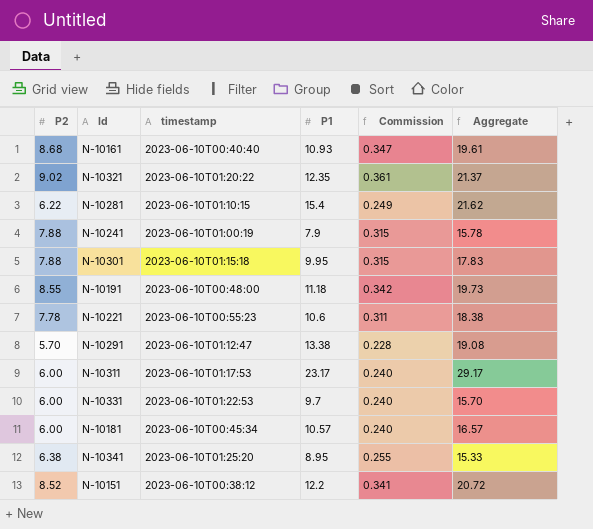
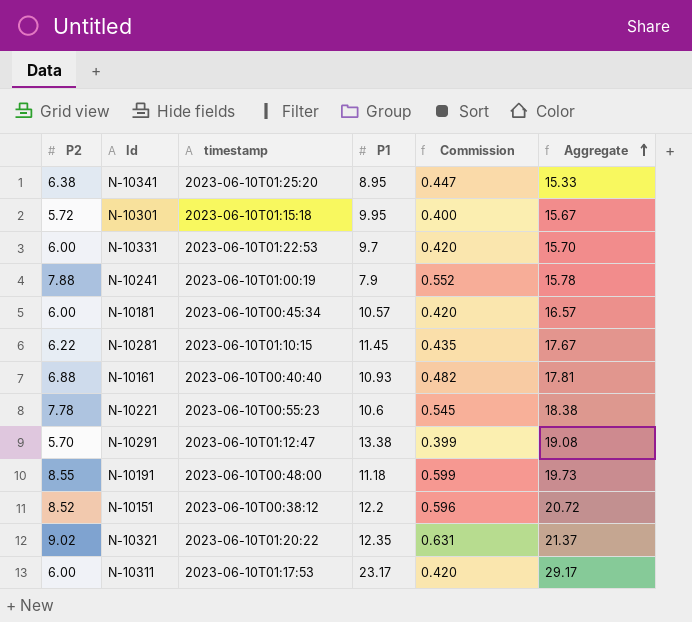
row order: none -> Aggregate ascending
column Commission | formula: [P2] * 0.04 -> [P2] * 0.07
N-10301 | P2: 7.88 -> 5.72
N-10301 | Aggregate: 17.83 -> 15.67
N-10281 | P1: 15.4 -> 11.45
N-10281 | Aggregate: 21.62 -> 17.67
N-10161 | P2: 8.68 -> 6.88
N-10161 | Aggregate: 19.61 -> 17.81

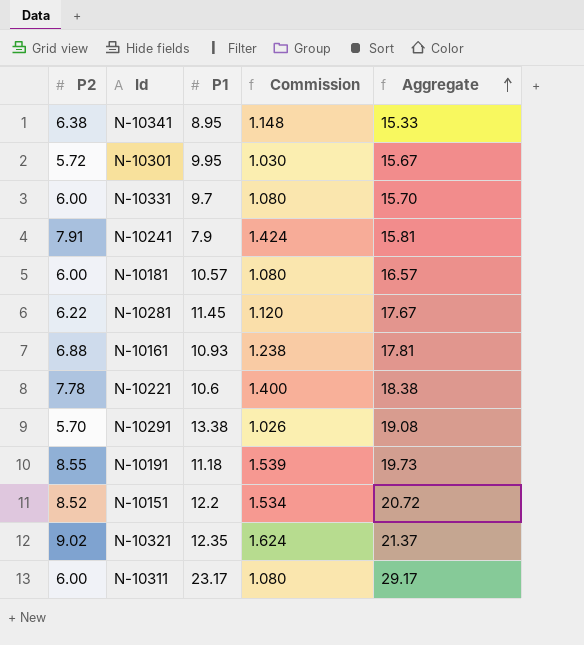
column timestamp | position: 3 -> none
column Commission | formula: [P2] * 0.07 -> [P2] * 0.18
N-10241 | P2: 7.88 -> 7.91
N-10241 | Aggregate: 15.78 -> 15.81

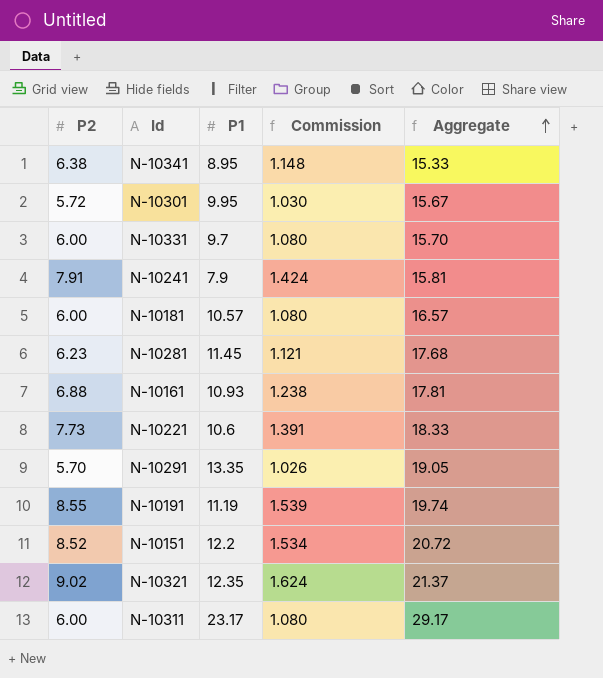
N-10281 | P2: 6.22 -> 6.23
N-10281 | Commission: 1.120 -> 1.121
N-10281 | Aggregate: 17.67 -> 17.68
N-10221 | P2: 7.78 -> 7.73
N-10221 | Commission: 1.400 -> 1.391
N-10221 | Aggregate: 18.38 -> 18.33
N-10291 | P1: 13.38 -> 13.35
N-10291 | Aggregate: 19.08 -> 19.05
N-10191 | P1: 11.18 -> 11.19
N-10191 | Aggregate: 19.73 -> 19.74

